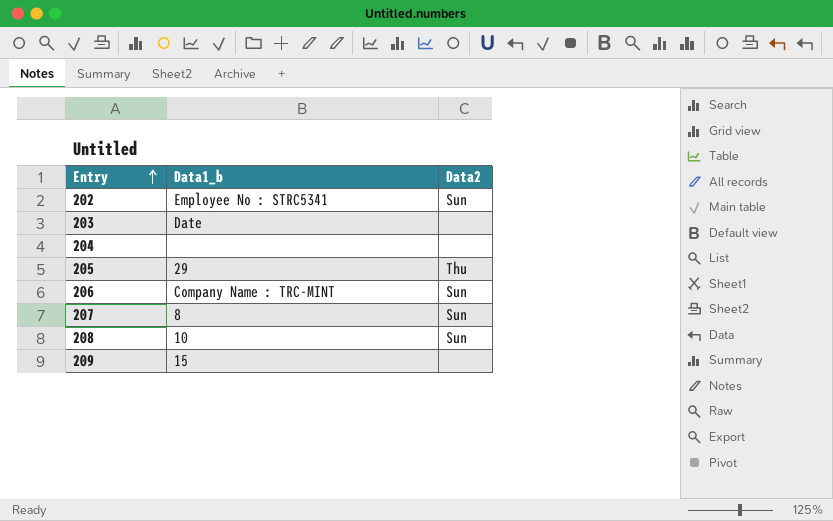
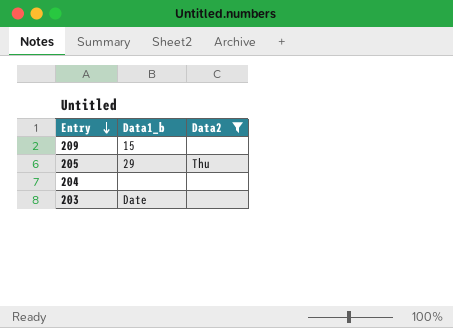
filter: none -> Data2 != Sun
row order: Entry ascending -> Entry descending

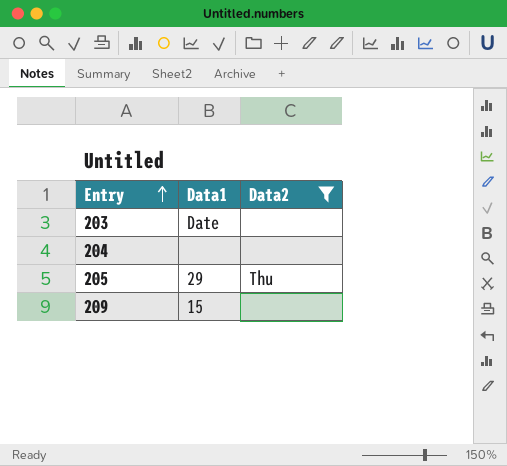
row order: Entry descending -> Entry ascending
column name: Data1_b -> Data1

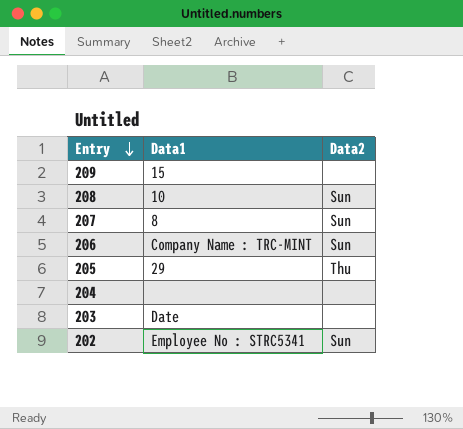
filter: Data2 != Sun -> none
row order: Entry ascending -> Entry descending

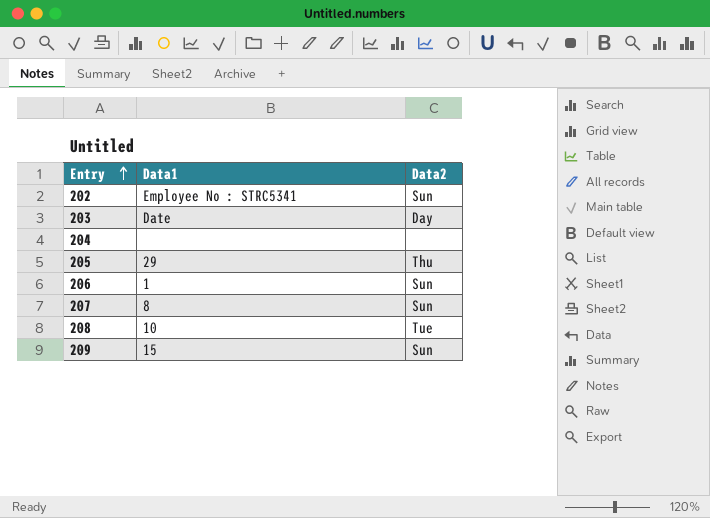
row order: Entry descending -> Entry ascending
203 | Data2: none -> Day
206 | Data1: Company Name : TRC-MINT -> 1
208 | Data2: Sun -> Tue
209 | Data2: none -> Sun

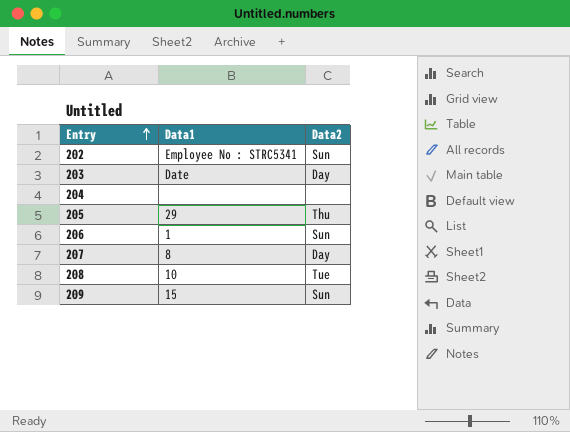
207 | Data2: Sun -> Day

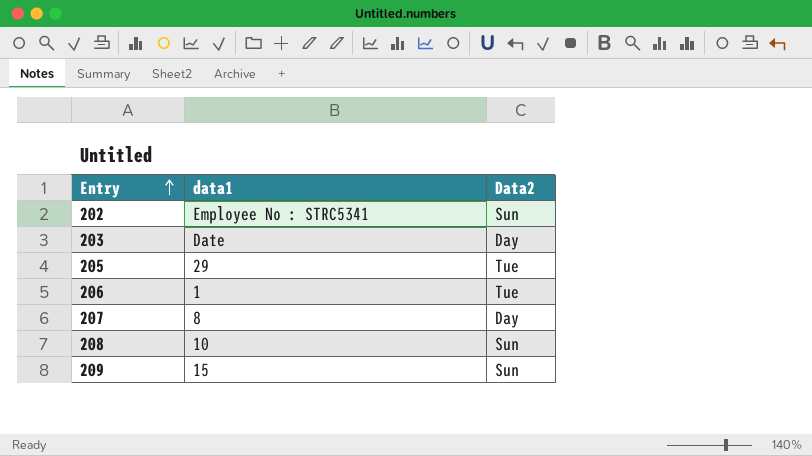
column name: Data1 -> data1
row 204: none | none -> none
205 | Data2: Thu -> Tue
206 | Data2: Sun -> Tue
208 | Data2: Tue -> Sun

